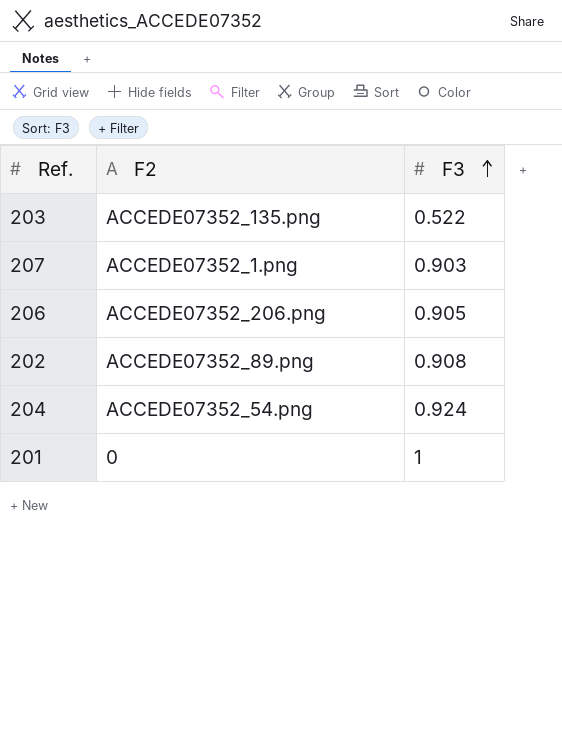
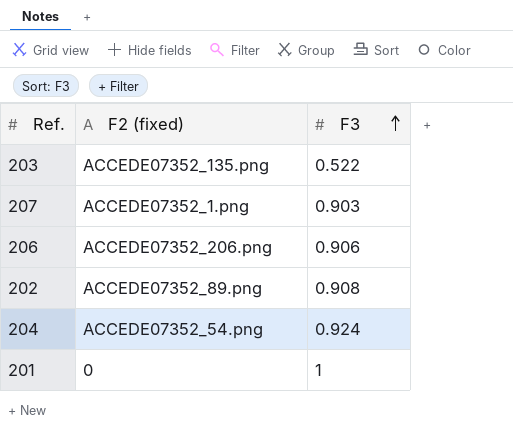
column name: F2 -> F2 (fixed)
206 | F3: 0.905 -> 0.906

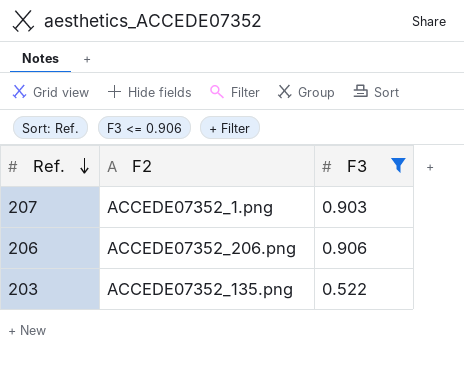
filter: none -> F3 <= 0.906
row order: F3 ascending -> Ref. descending
column name: F2 (fixed) -> F2

